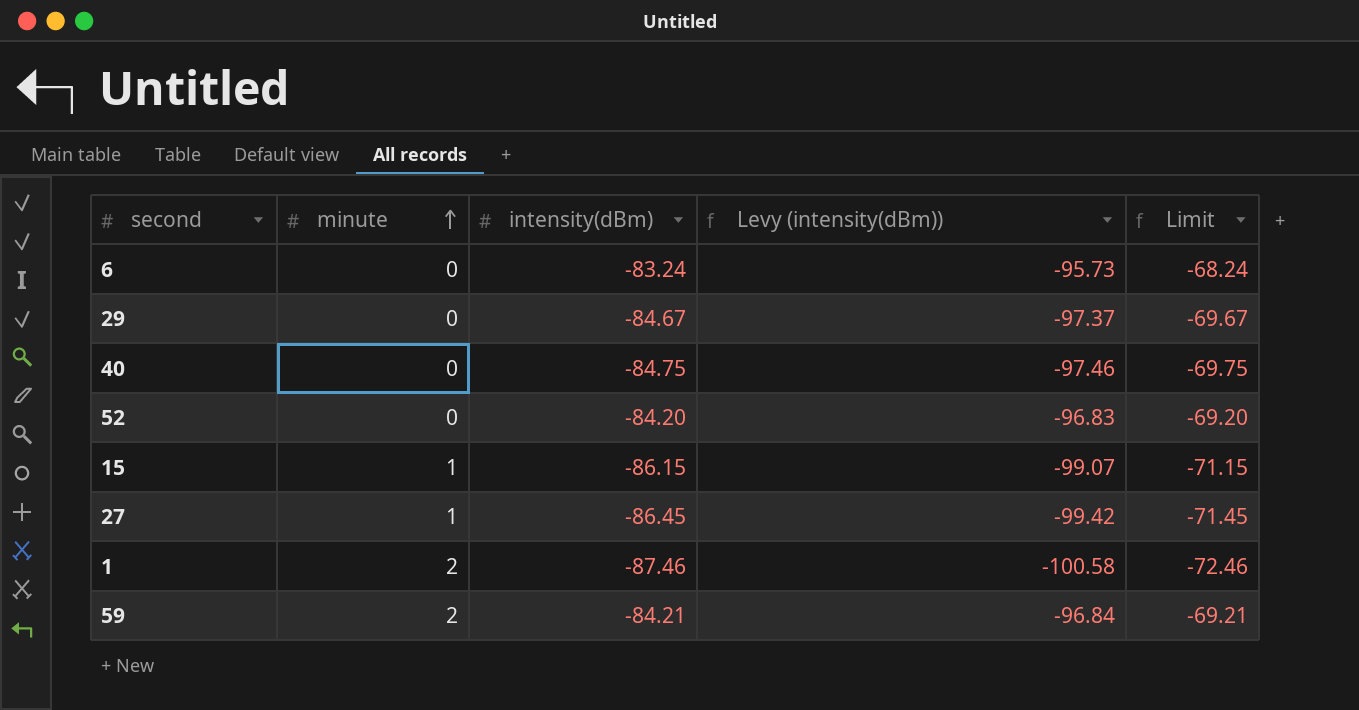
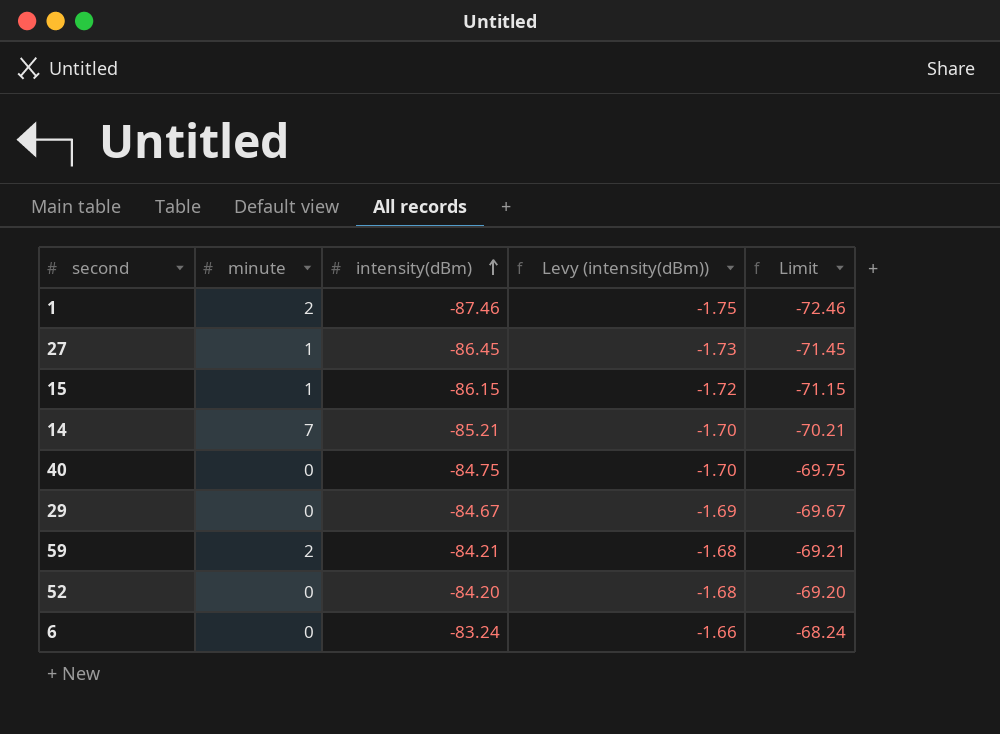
row order: minute ascending -> intensity(dBm) ascending
column Levy (intensity(dBm)) | formula: [intensity(dBm)] * 1.15 -> [intensity(dBm)] * 0.02
row 14: none -> 7 | -85.21 | -1.70 | -70.21

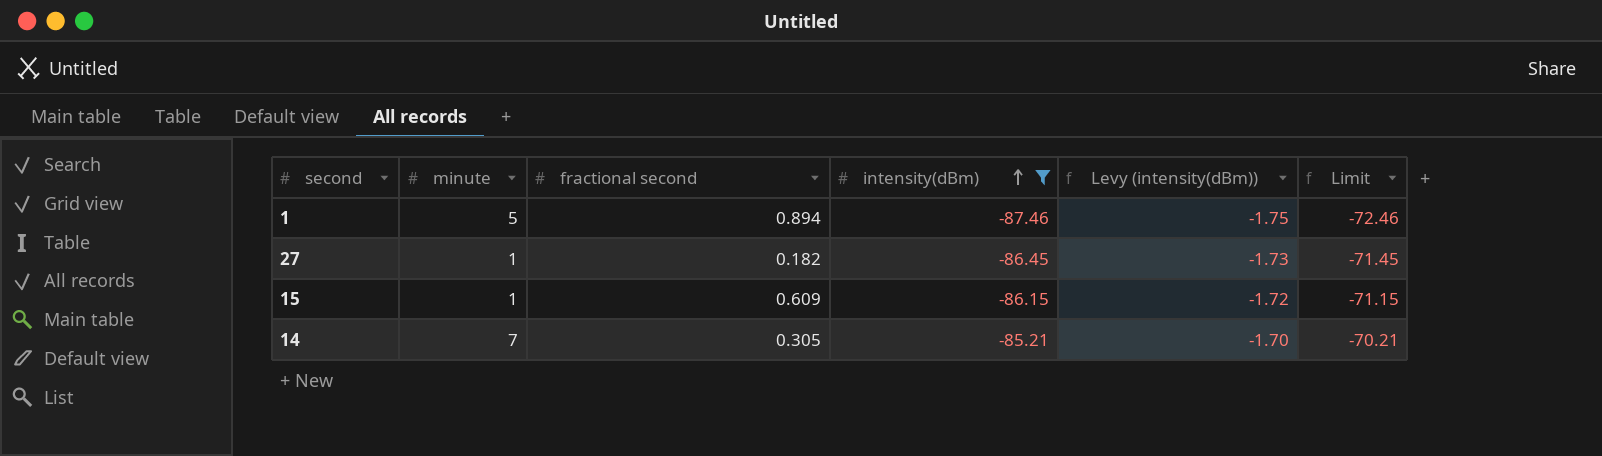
filter: none -> intensity(dBm) <= -85.21
column fractional second | position: none -> 3
1 | minute: 2 -> 5

